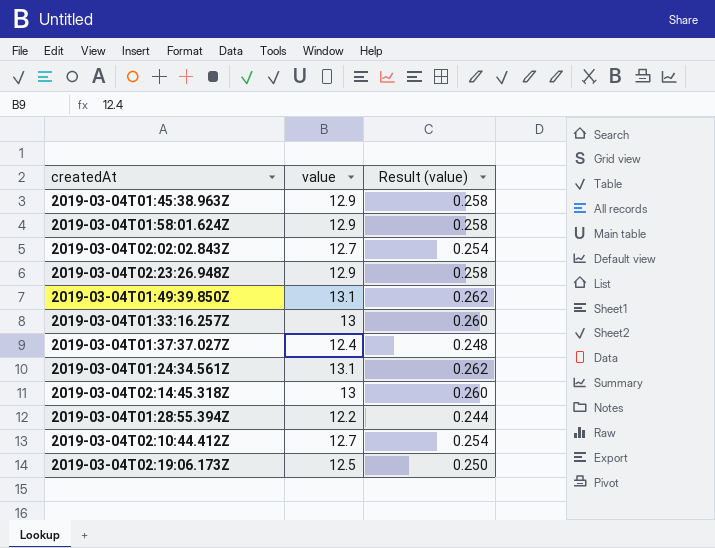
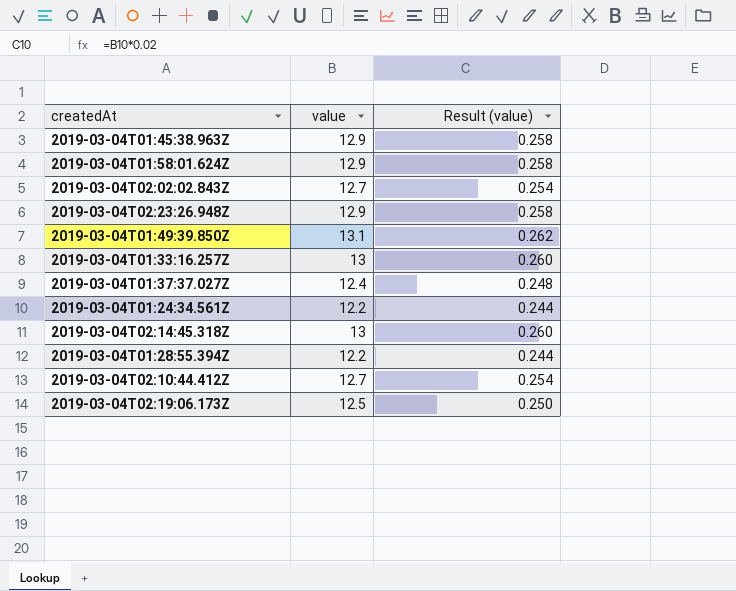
2019-03-04T01:24:34.561Z | value: 13.1 -> 12.2
2019-03-04T01:24:34.561Z | Result (value): 0.262 -> 0.244

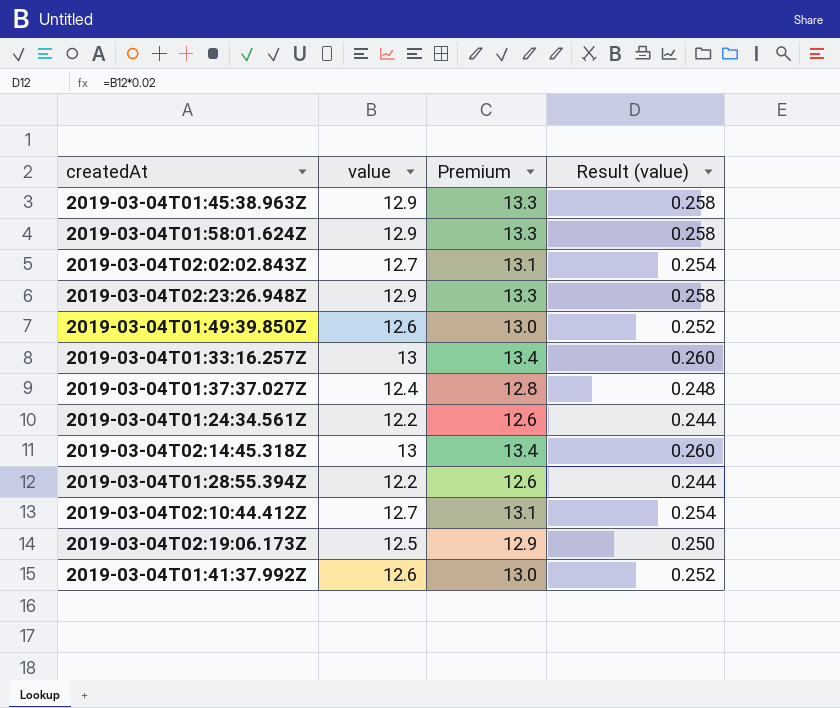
column Premium | formula: none -> [value] * 1.03
2019-03-04T01:49:39.850Z | value: 13.1 -> 12.6
2019-03-04T01:49:39.850Z | Result (value): 0.262 -> 0.252
row 2019-03-04T01:41:37.992Z: none -> 12.6 | 13.0 | 0.252

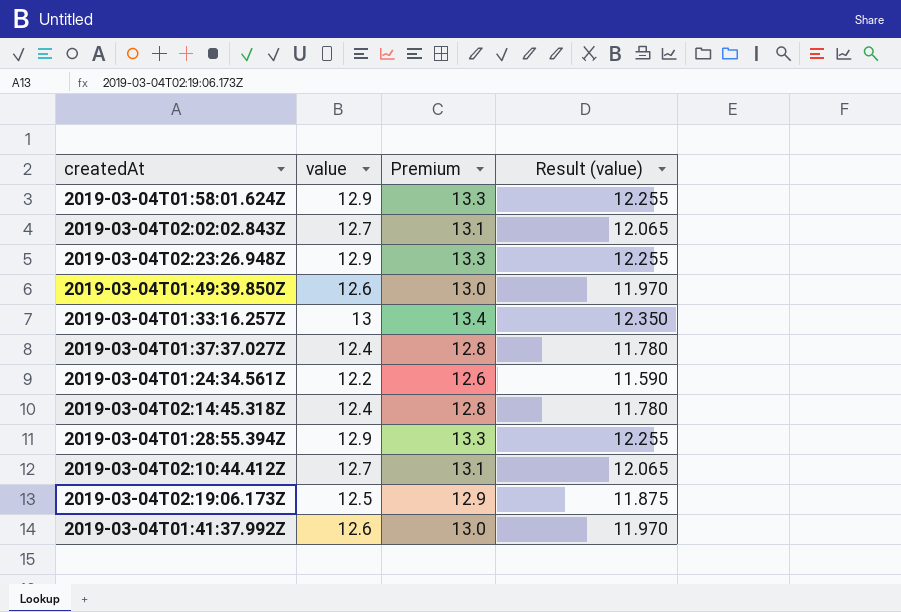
column Result (value) | formula: [value] * 0.02 -> [value] * 0.95
row 2019-03-04T01:45:38.963Z: 12.9 | 13.3 | 0.258 -> none
2019-03-04T02:14:45.318Z | value: 13 -> 12.4
2019-03-04T02:14:45.318Z | Premium: 13.4 -> 12.8
2019-03-04T01:28:55.394Z | value: 12.2 -> 12.9
2019-03-04T01:28:55.394Z | Premium: 12.6 -> 13.3

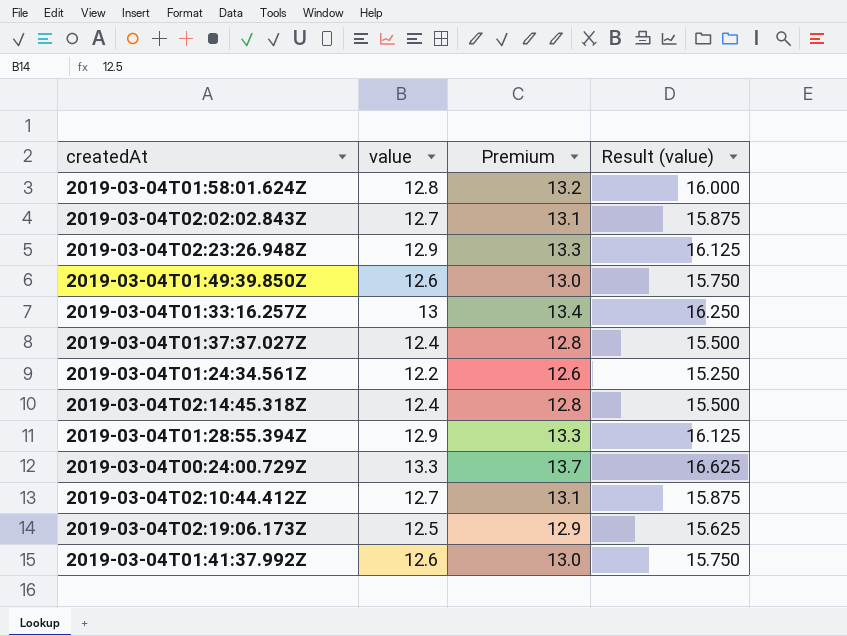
column Result (value) | formula: [value] * 0.95 -> [value] * 1.25
2019-03-04T01:58:01.624Z | value: 12.9 -> 12.8
2019-03-04T01:58:01.624Z | Premium: 13.3 -> 13.2
row 2019-03-04T00:24:00.729Z: none -> 13.3 | 13.7 | 16.625

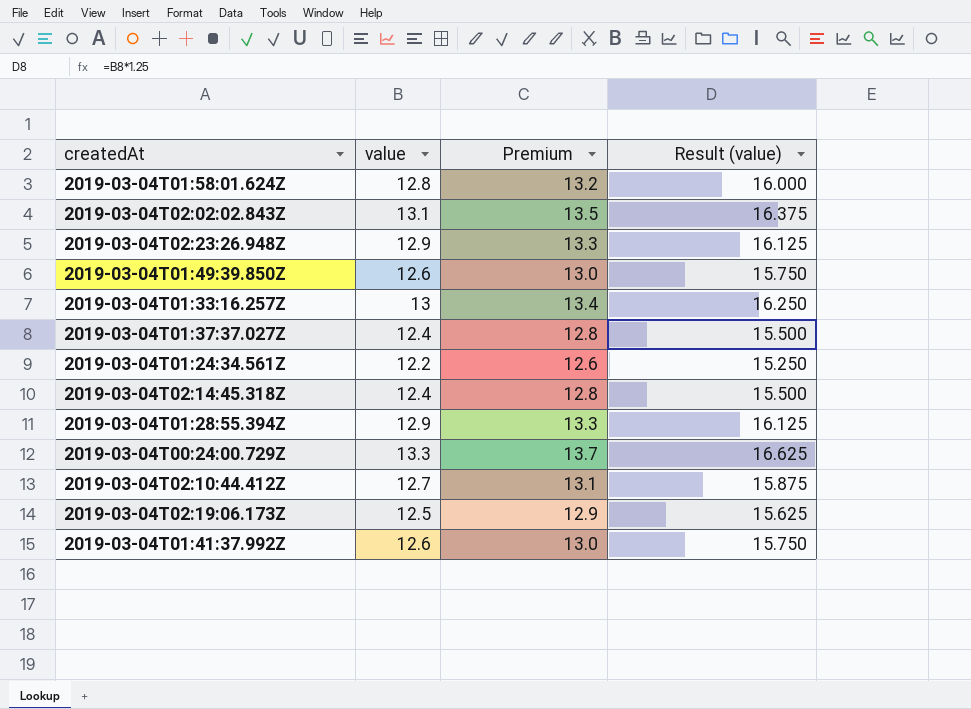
2019-03-04T02:02:02.843Z | value: 12.7 -> 13.1
2019-03-04T02:02:02.843Z | Premium: 13.1 -> 13.5
2019-03-04T02:02:02.843Z | Result (value): 15.875 -> 16.375

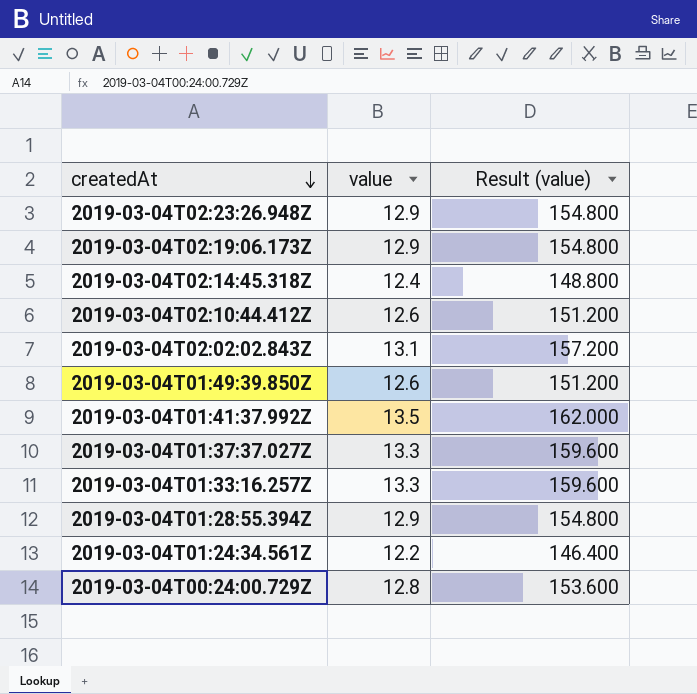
row order: none -> createdAt descending
column Premium | formula: [value] * 1.03 -> none
column Result (value) | formula: [value] * 1.25 -> [value] * 12
row 2019-03-04T01:58:01.624Z: 12.8 | 13.2 | 16.000 -> none
2019-03-04T02:19:06.173Z | value: 12.5 -> 12.9
2019-03-04T02:10:44.412Z | value: 12.7 -> 12.6
2019-03-04T01:41:37.992Z | value: 12.6 -> 13.5
2019-03-04T01:37:37.027Z | value: 12.4 -> 13.3
2019-03-04T01:33:16.257Z | value: 13 -> 13.3
2019-03-04T00:24:00.729Z | value: 13.3 -> 12.8

